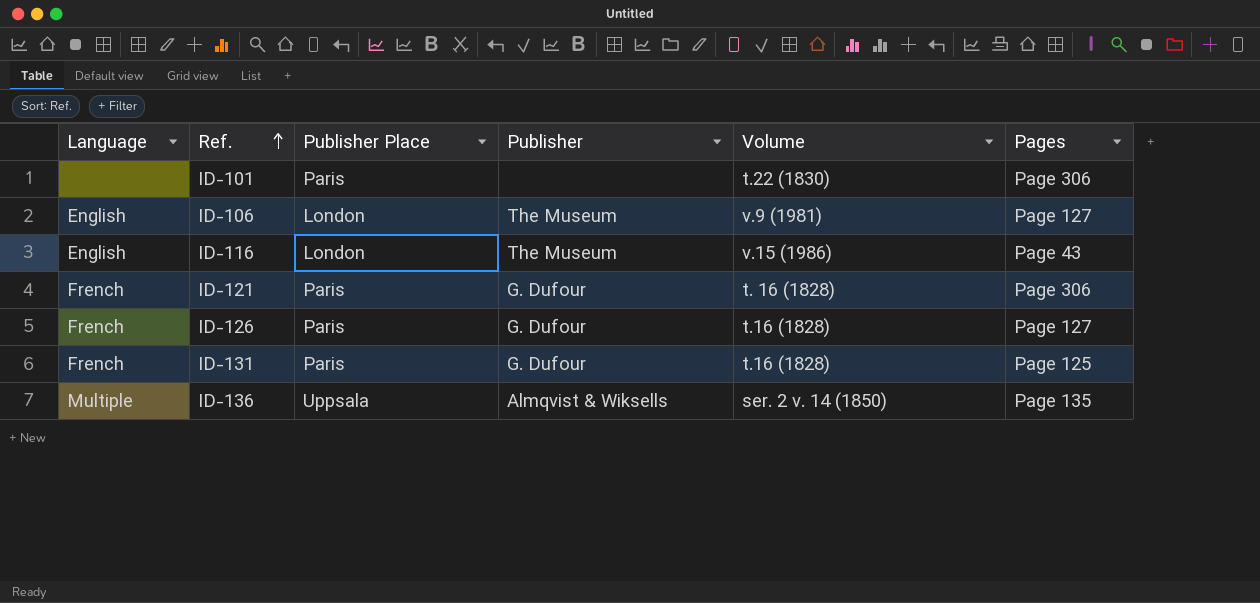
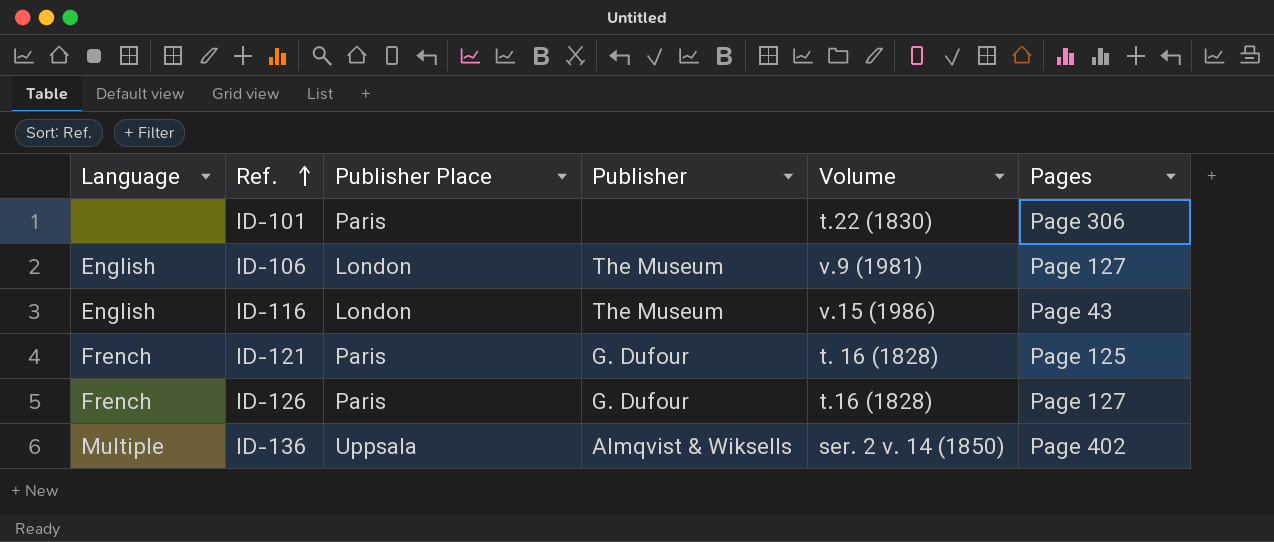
row ID-131: French | Paris | G. Dufour | t.16 (1828) | Page 125 -> none
ID-121 | Pages: Page 306 -> Page 125
ID-136 | Pages: Page 135 -> Page 402

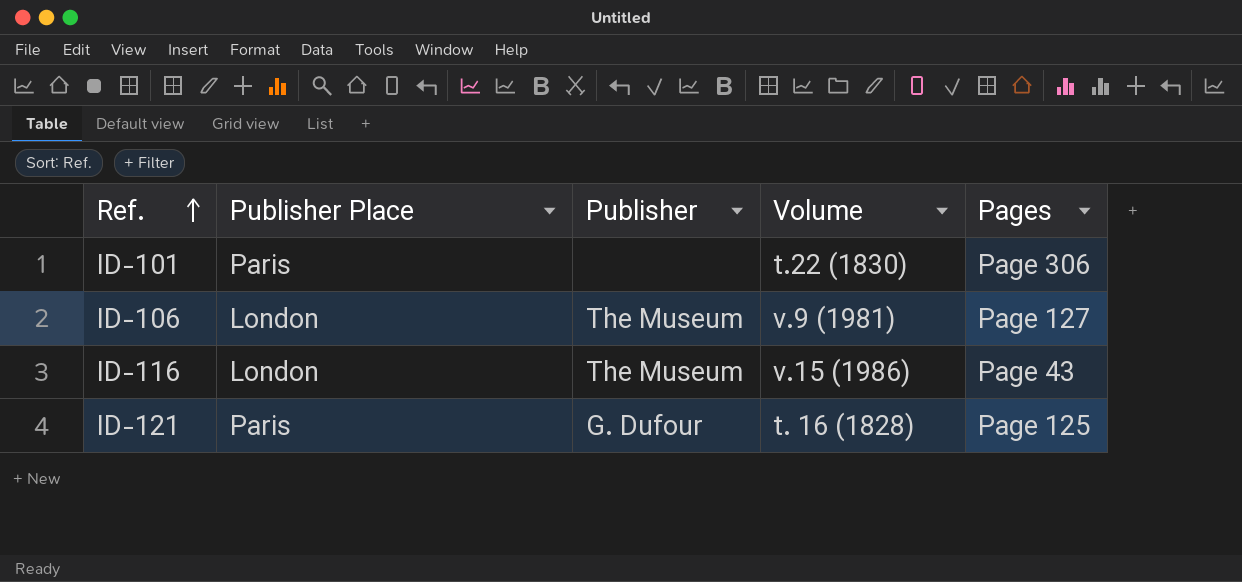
column Language | position: 1 -> none
row ID-126: French | Paris | G. Dufour | t.16 (1828) | Page 127 -> none
row ID-136: Multiple | Uppsala | Almqvist & Wiksells | ser. 2 v. 14 (1850) | Page 402 -> none

